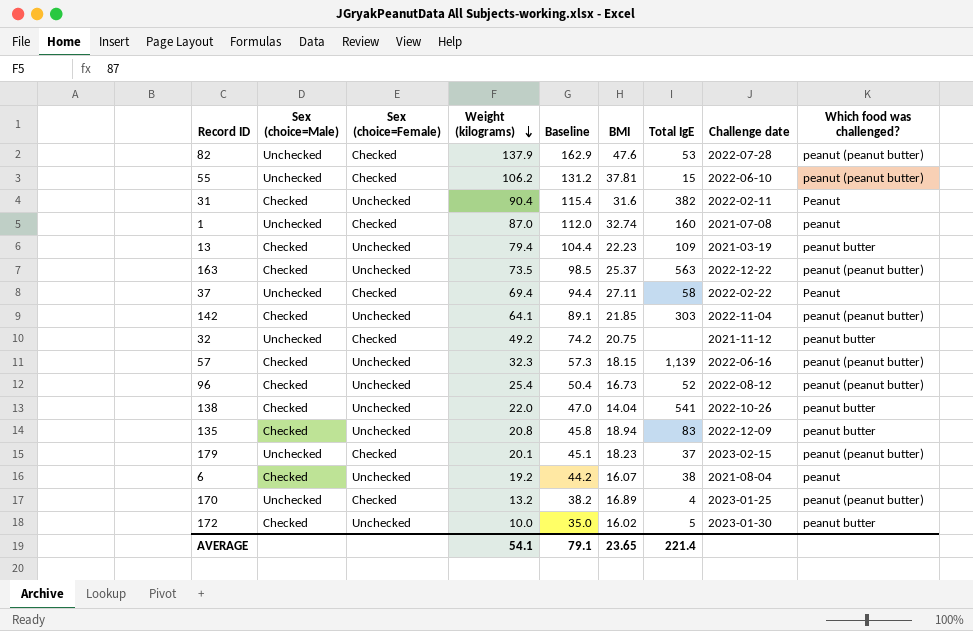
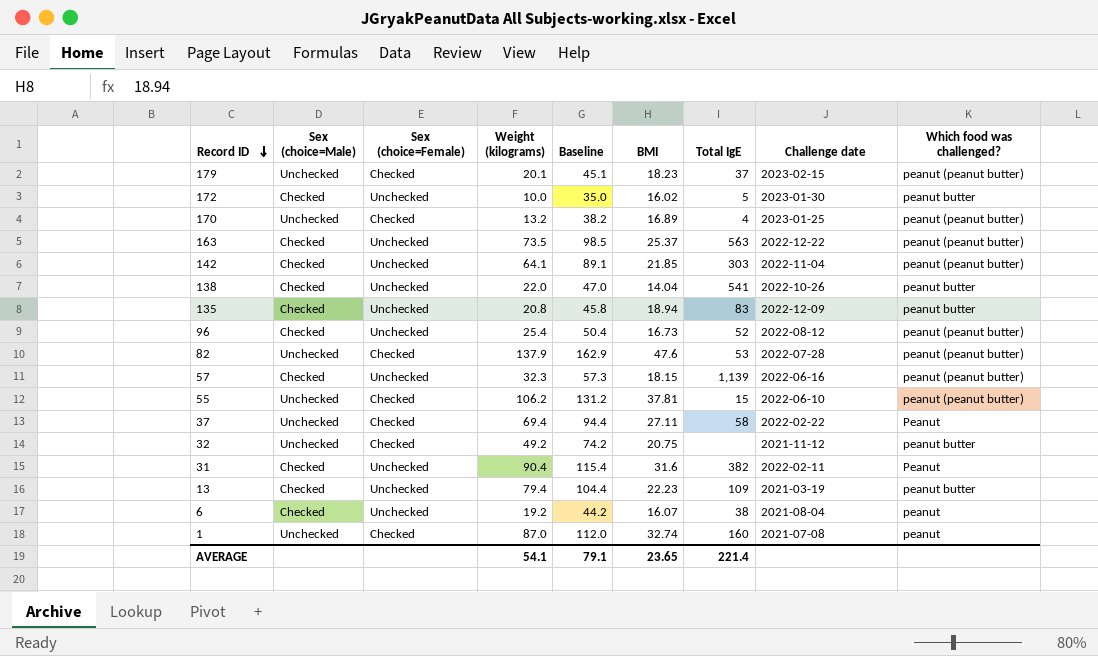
row order: Weight (kilograms) descending -> Record ID descending

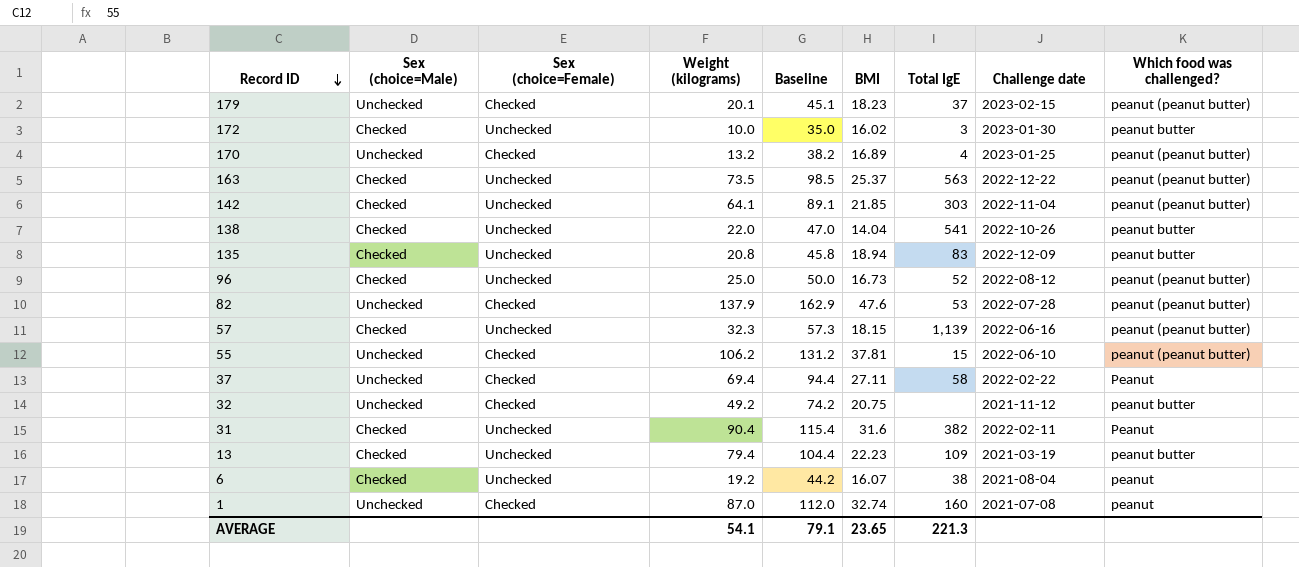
172 | Total IgE: 5 -> 3
96 | Weight (kilograms): 25.4 -> 25.0
96 | Baseline: 50.4 -> 50.0
AVERAGE | Total IgE: 221.4 -> 221.3

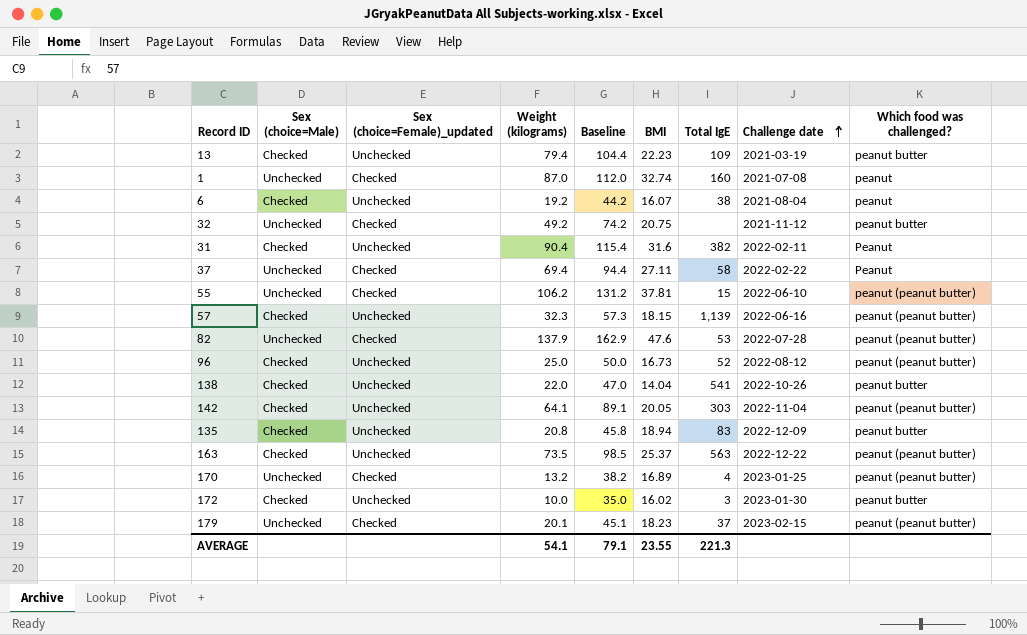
row order: Record ID descending -> Challenge date ascending
column name: Sex (choice=Female) -> Sex (choice=Female)_updated
142 | BMI: 21.85 -> 20.05
AVERAGE | BMI: 23.65 -> 23.55

